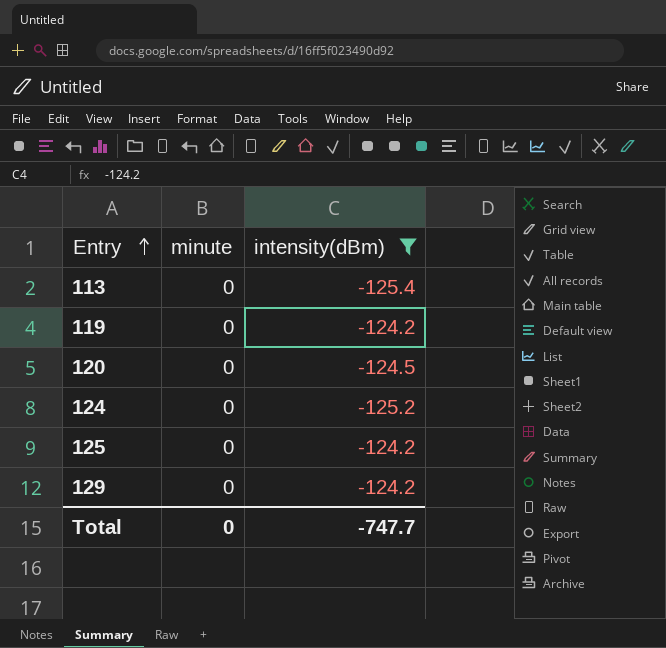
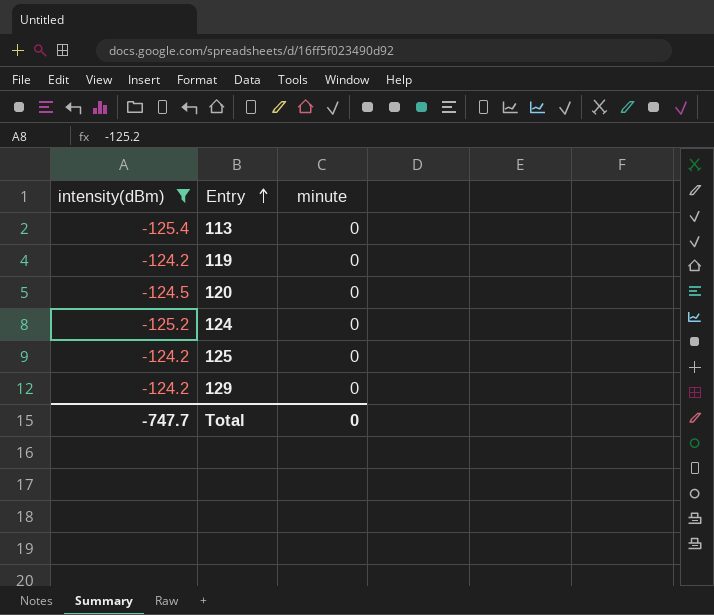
column intensity(dBm) | position: 3 -> 1

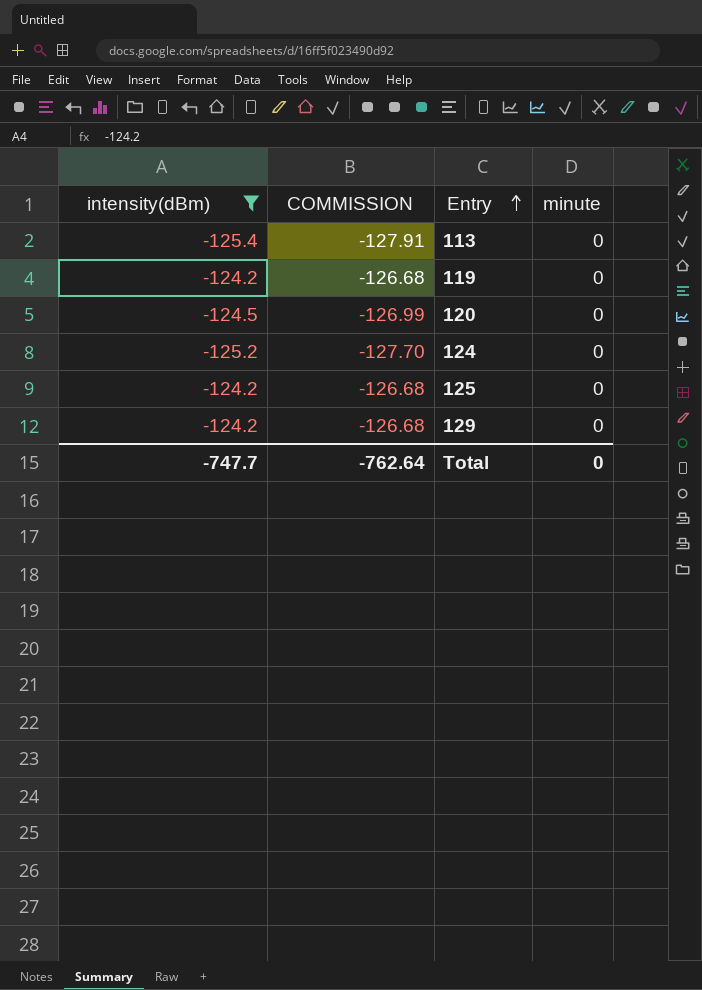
column COMMISSION | formula: none -> [intensity(dBm)] * 1.02

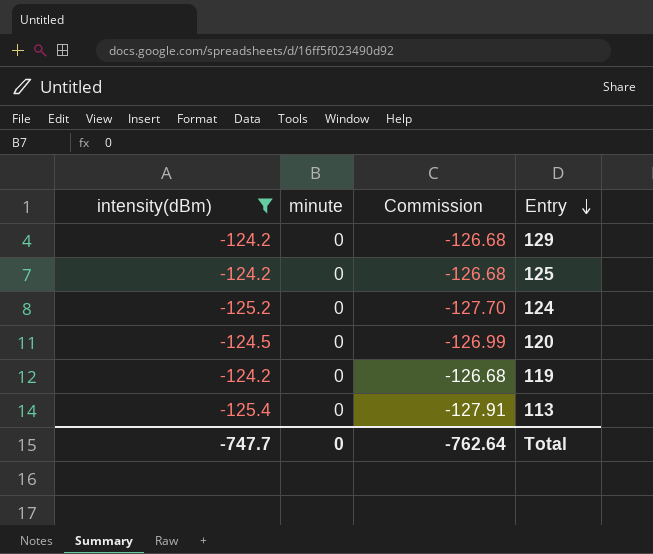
row order: Entry ascending -> Entry descending
column minute | position: 4 -> 2
column name: COMMISSION -> Commission

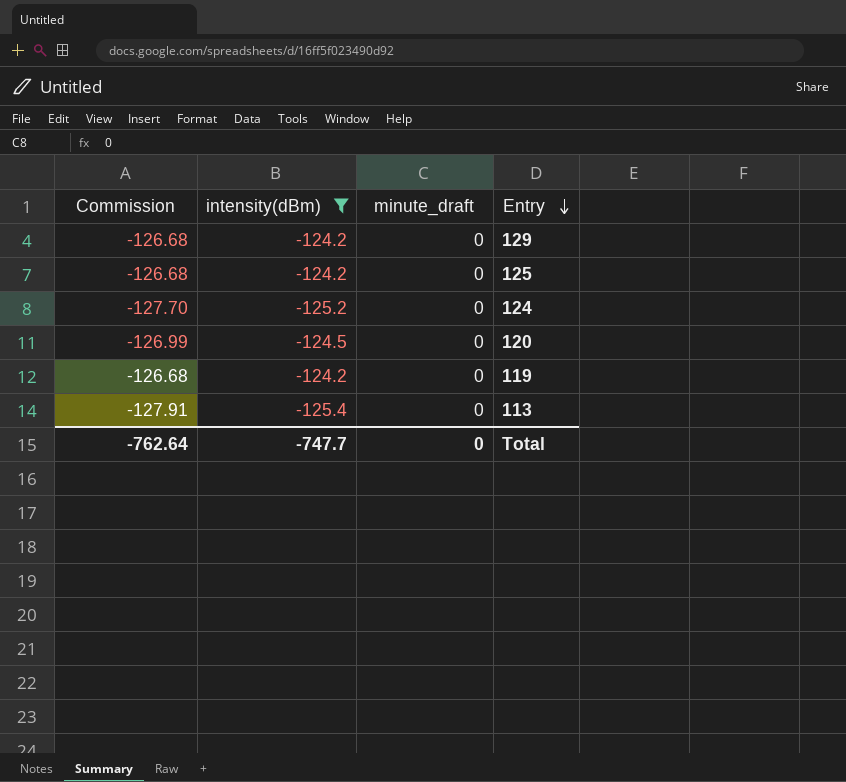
column Commission | position: 3 -> 1
column name: minute -> minute_draft

